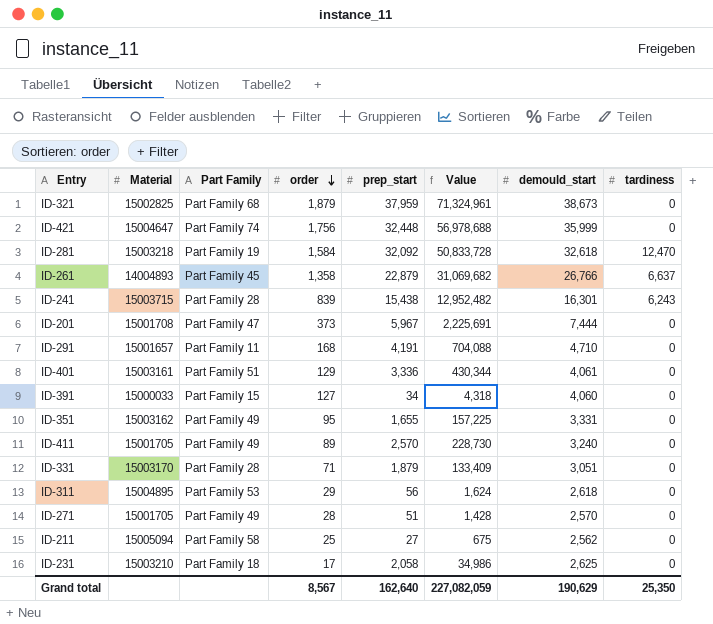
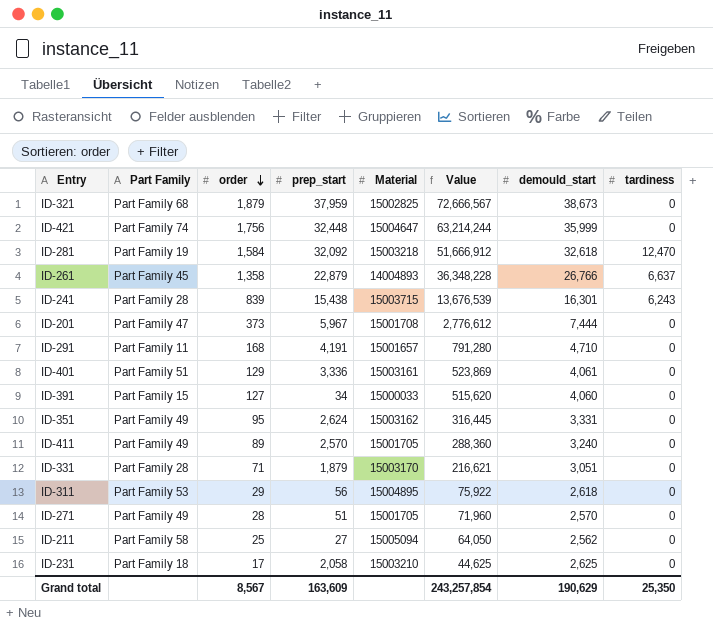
column Material | position: 2 -> 5
column Value | formula: [order] * [prep_start] -> [order] * [demould_start]
ID-351 | prep_start: 1,655 -> 2,624
Grand total | prep_start: 162,640 -> 163,609
Grand total | Value: 227,082,059 -> 243,257,854

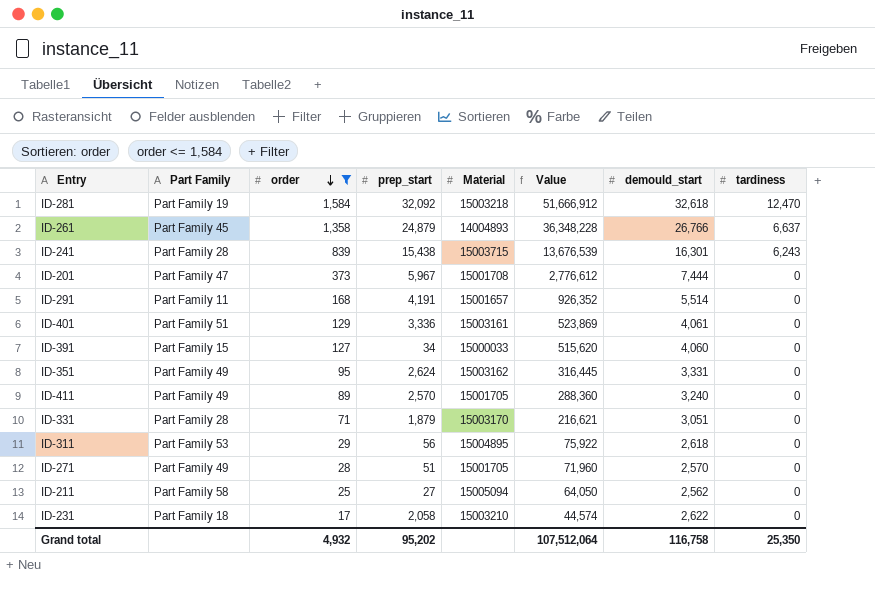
filter: none -> order <= 1,584
ID-261 | prep_start: 22,879 -> 24,879
ID-291 | Value: 791,280 -> 926,352
ID-291 | demould_start: 4,710 -> 5,514
ID-231 | Value: 44,625 -> 44,574
ID-231 | demould_start: 2,625 -> 2,622
Grand total | order: 8,567 -> 4,932
Grand total | prep_start: 163,609 -> 95,202
Grand total | Value: 243,257,854 -> 107,512,064
Grand total | demould_start: 190,629 -> 116,758

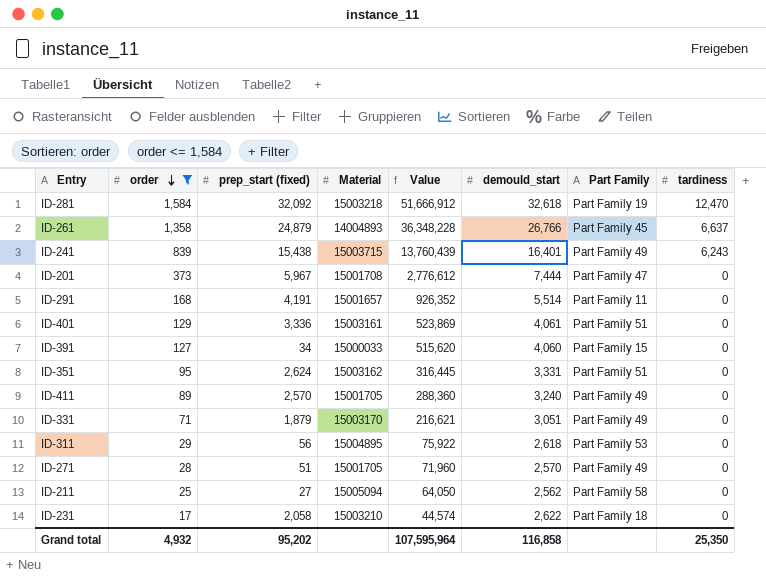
column name: prep_start -> prep_start (fixed)
column Part Family | position: 2 -> 7
ID-241 | Value: 13,676,539 -> 13,760,439
ID-241 | demould_start: 16,301 -> 16,401
ID-241 | Part Family: Part Family 28 -> Part Family 49
ID-351 | Part Family: Part Family 49 -> Part Family 51
ID-331 | Part Family: Part Family 28 -> Part Family 49
Grand total | Value: 107,512,064 -> 107,595,964
Grand total | demould_start: 116,758 -> 116,858

